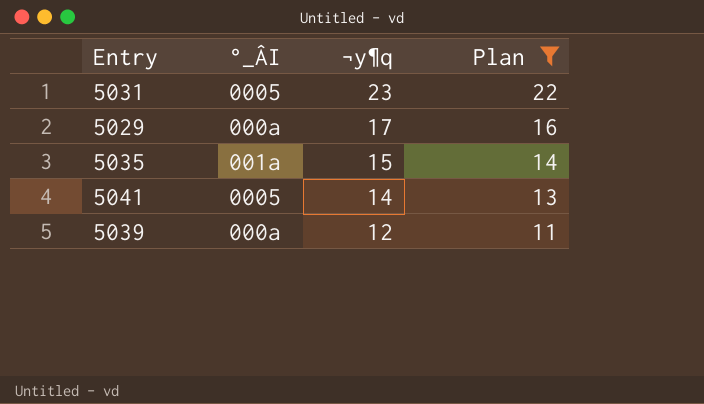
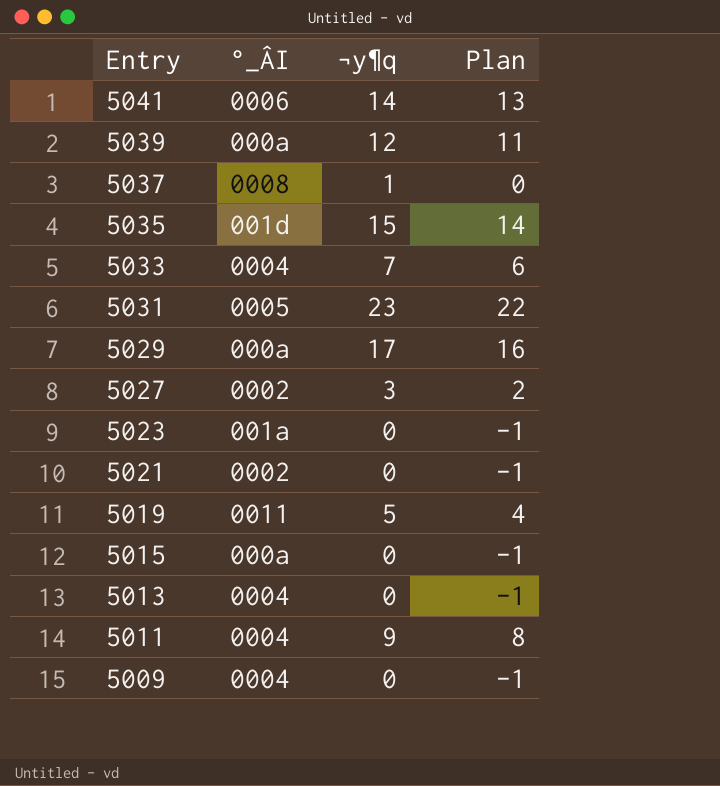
filter: Plan >= 11 -> none
row order: ¬y¶q descending -> Entry descending
5041 | °_ÂI: 0005 -> 0006
5035 | °_ÂI: 001a -> 001d

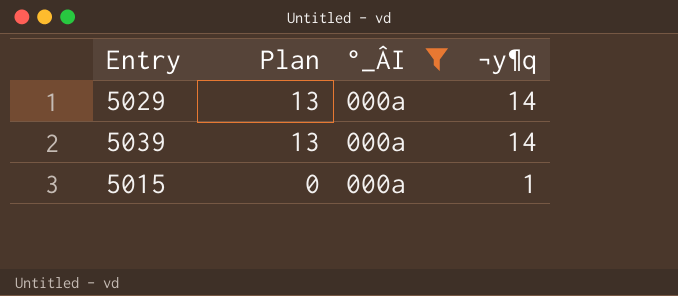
filter: none -> °_ÂI = 000a
row order: Entry descending -> Plan descending
column Plan | position: 4 -> 2
5029 | Plan: 16 -> 13
5029 | ¬y¶q: 17 -> 14
5039 | Plan: 11 -> 13
5039 | ¬y¶q: 12 -> 14
5015 | Plan: -1 -> 0
5015 | ¬y¶q: 0 -> 1

